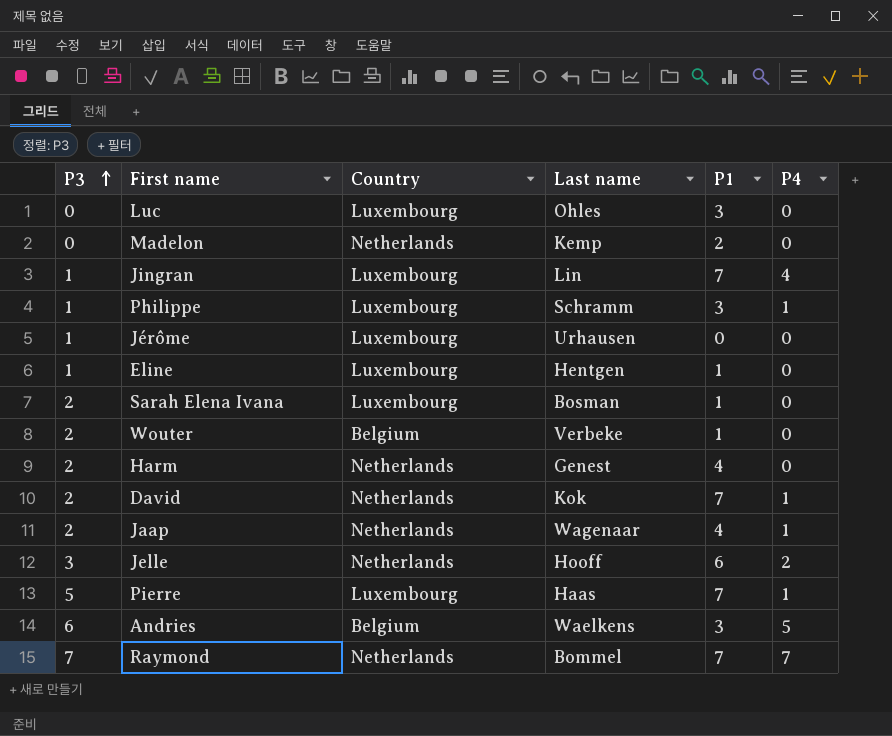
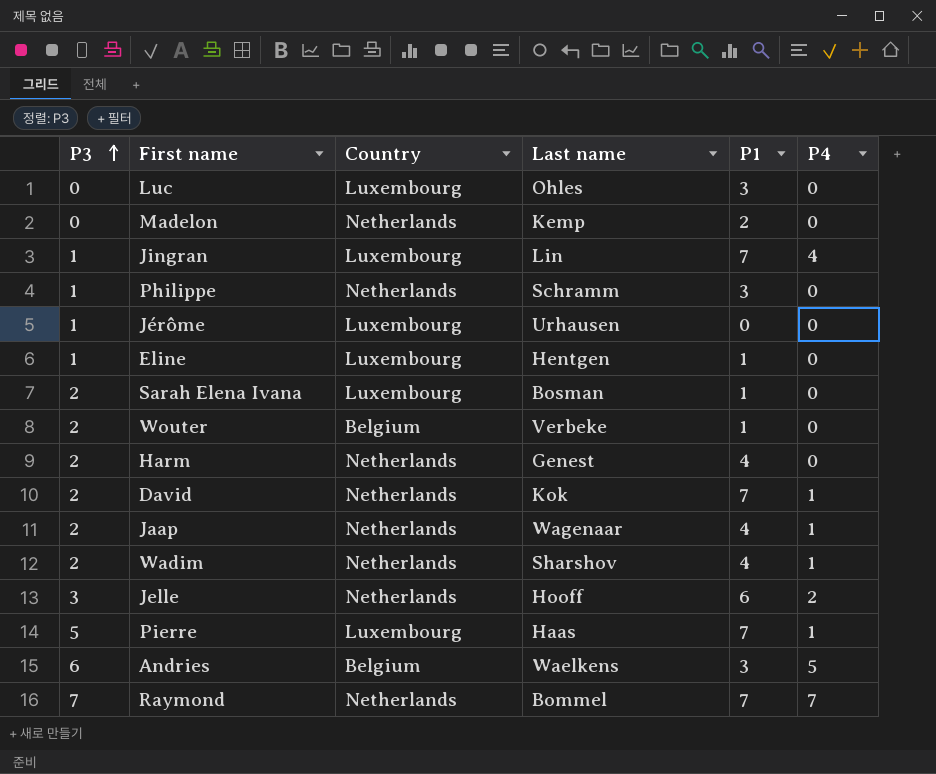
Philippe | Country: Luxembourg -> Netherlands
Philippe | P4: 1 -> 0
row Wadim: none -> 2 | Netherlands | Sharshov | 4 | 1

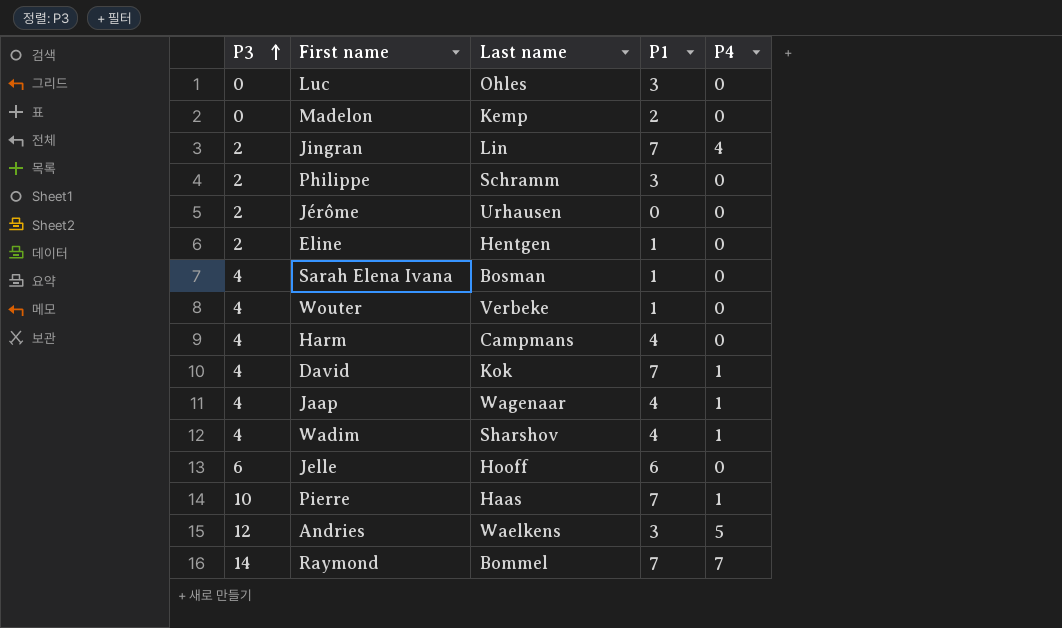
column Country | position: 3 -> none
Jingran | P3: 1 -> 2
Philippe | P3: 1 -> 2
Jérôme | P3: 1 -> 2
Eline | P3: 1 -> 2
Sarah Elena Ivana | P3: 2 -> 4
Wouter | P3: 2 -> 4
Harm | P3: 2 -> 4
Harm | Last name: Genest -> Campmans
David | P3: 2 -> 4
Jaap | P3: 2 -> 4
Wadim | P3: 2 -> 4
Jelle | P3: 3 -> 6
Jelle | P4: 2 -> 0
Pierre | P3: 5 -> 10
Andries | P3: 6 -> 12
Raymond | P3: 7 -> 14

